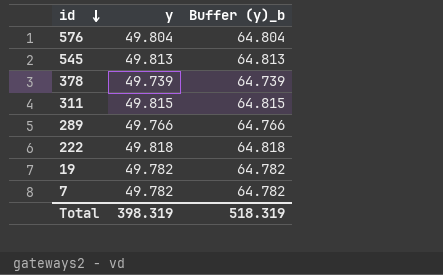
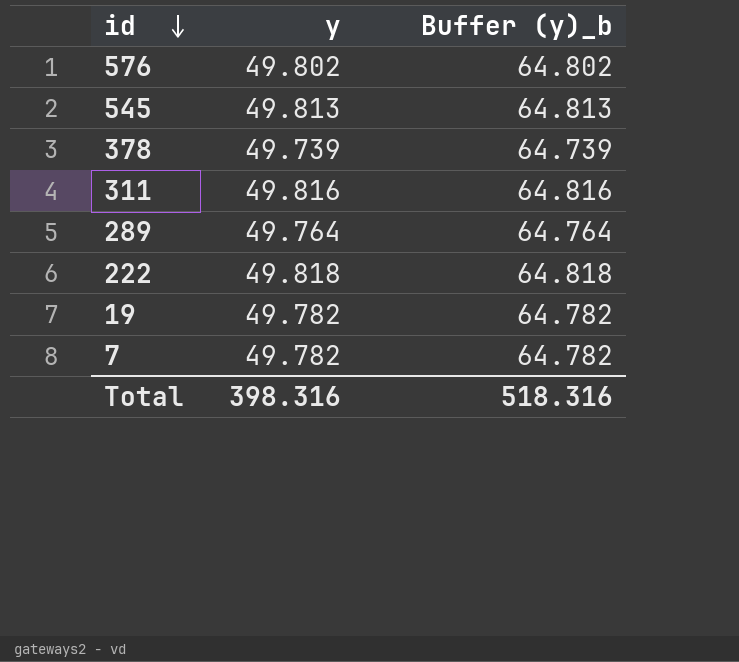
576 | y: 49.804 -> 49.802
576 | Buffer (y)_b: 64.804 -> 64.802
311 | y: 49.815 -> 49.816
311 | Buffer (y)_b: 64.815 -> 64.816
289 | y: 49.766 -> 49.764
289 | Buffer (y)_b: 64.766 -> 64.764
Total | y: 398.319 -> 398.316
Total | Buffer (y)_b: 518.319 -> 518.316

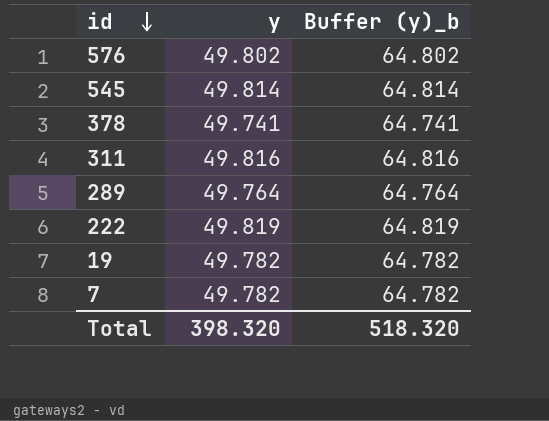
545 | y: 49.813 -> 49.814
545 | Buffer (y)_b: 64.813 -> 64.814
378 | y: 49.739 -> 49.741
378 | Buffer (y)_b: 64.739 -> 64.741
222 | y: 49.818 -> 49.819
222 | Buffer (y)_b: 64.818 -> 64.819
Total | y: 398.316 -> 398.320
Total | Buffer (y)_b: 518.316 -> 518.320

